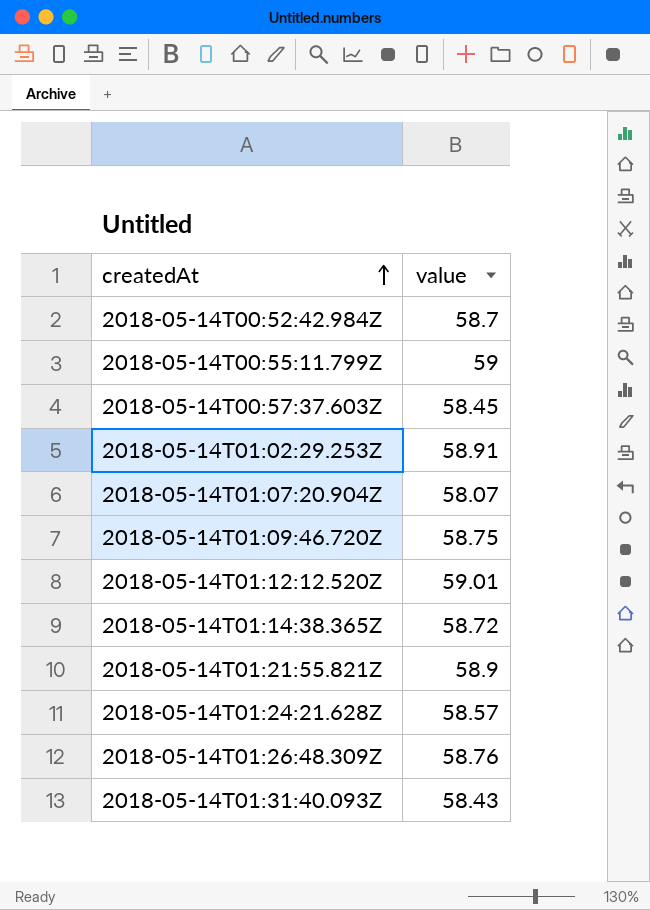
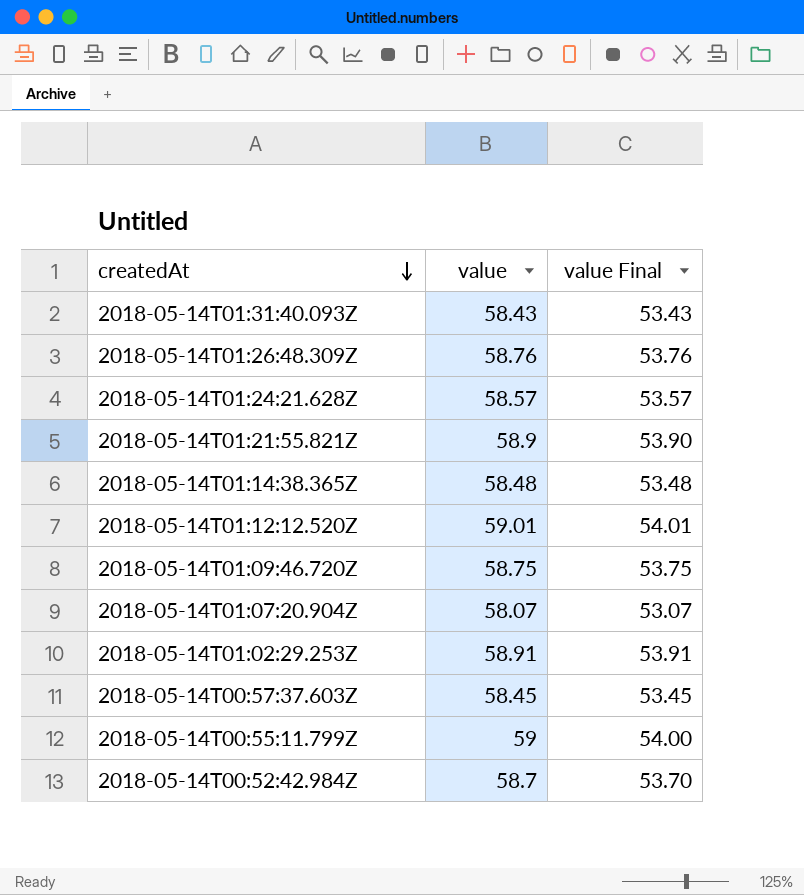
row order: createdAt ascending -> createdAt descending
column value Final | formula: none -> [value] - 5
2018-05-14T01:14:38.365Z | value: 58.72 -> 58.48

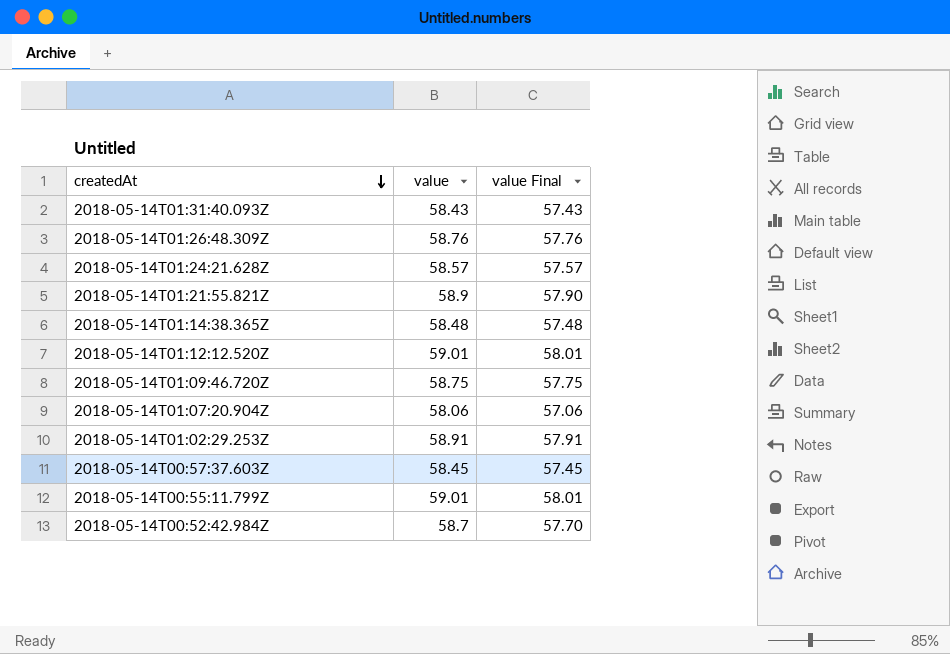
column value Final | formula: [value] - 5 -> [value] - 1
2018-05-14T01:07:20.904Z | value: 58.07 -> 58.06
2018-05-14T00:55:11.799Z | value: 59 -> 59.01

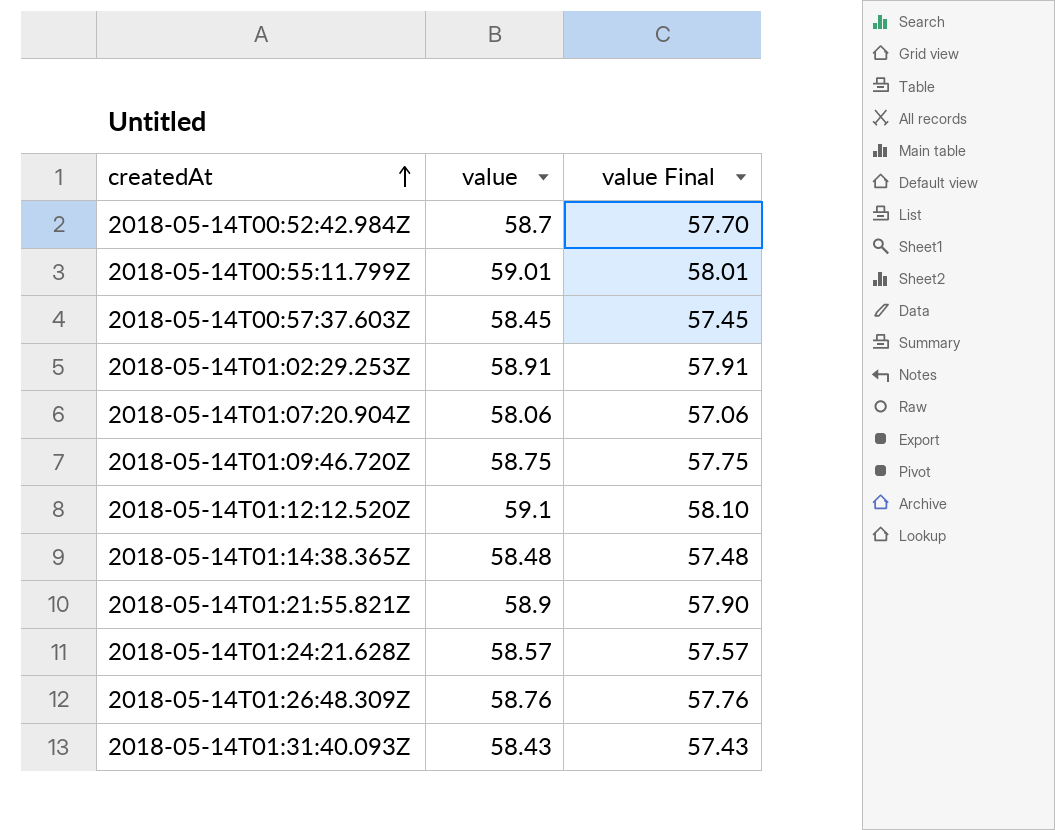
row order: createdAt descending -> createdAt ascending
2018-05-14T01:12:12.520Z | value: 59.01 -> 59.1
2018-05-14T01:12:12.520Z | value Final: 58.01 -> 58.10

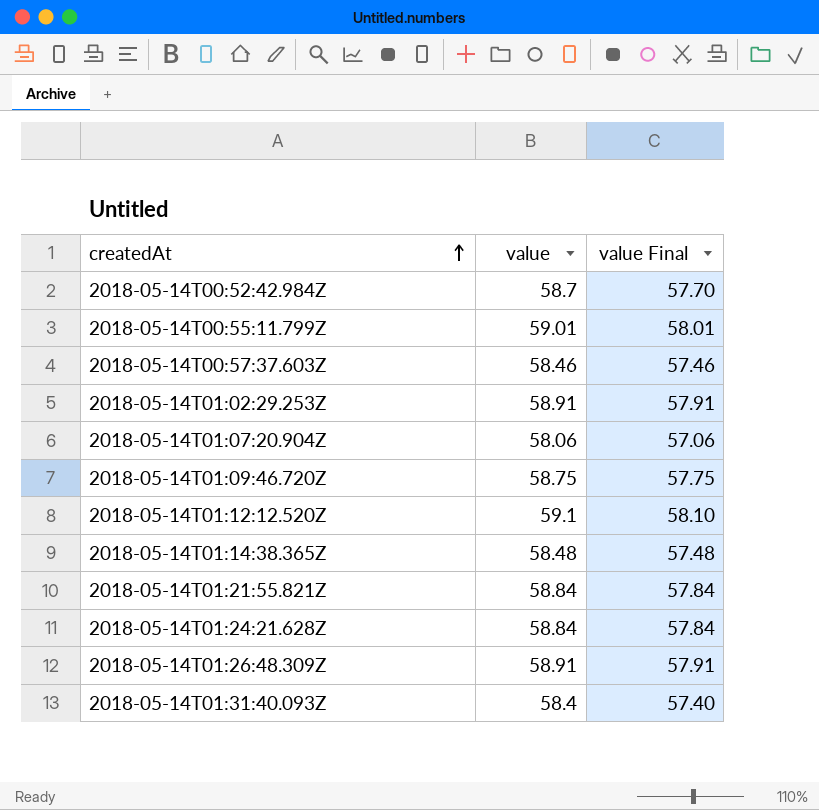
2018-05-14T00:57:37.603Z | value: 58.45 -> 58.46
2018-05-14T00:57:37.603Z | value Final: 57.45 -> 57.46
2018-05-14T01:21:55.821Z | value: 58.9 -> 58.84
2018-05-14T01:21:55.821Z | value Final: 57.90 -> 57.84
2018-05-14T01:24:21.628Z | value: 58.57 -> 58.84
2018-05-14T01:24:21.628Z | value Final: 57.57 -> 57.84
2018-05-14T01:26:48.309Z | value: 58.76 -> 58.91
2018-05-14T01:26:48.309Z | value Final: 57.76 -> 57.91
2018-05-14T01:31:40.093Z | value: 58.43 -> 58.4
2018-05-14T01:31:40.093Z | value Final: 57.43 -> 57.40

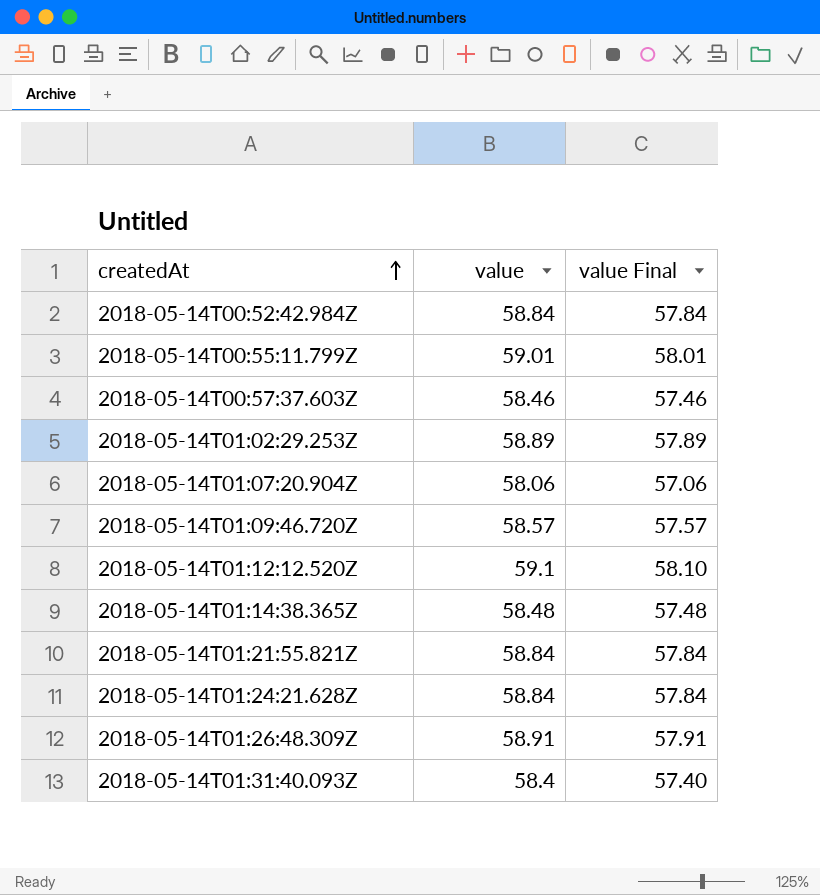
2018-05-14T00:52:42.984Z | value: 58.7 -> 58.84
2018-05-14T00:52:42.984Z | value Final: 57.70 -> 57.84
2018-05-14T01:02:29.253Z | value: 58.91 -> 58.89
2018-05-14T01:02:29.253Z | value Final: 57.91 -> 57.89
2018-05-14T01:09:46.720Z | value: 58.75 -> 58.57
2018-05-14T01:09:46.720Z | value Final: 57.75 -> 57.57

